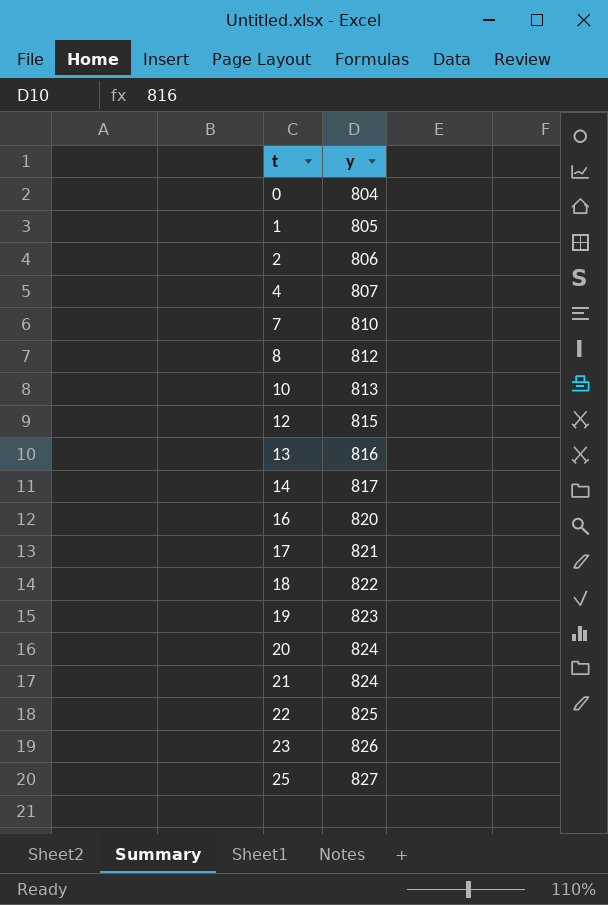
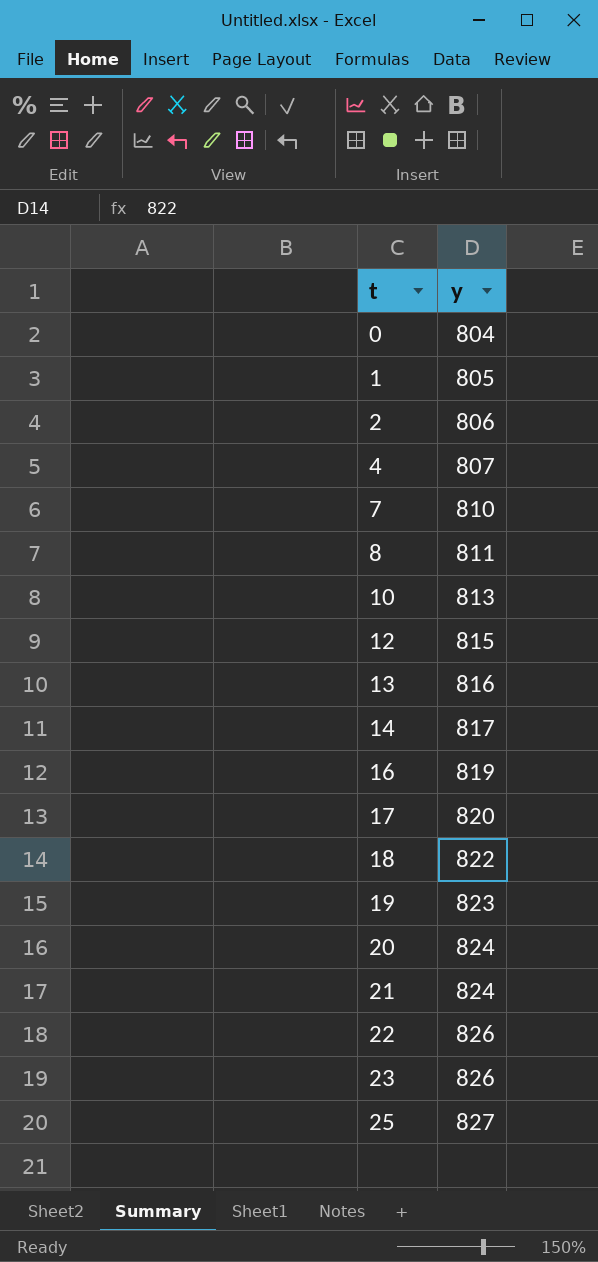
8 | y: 812 -> 811
16 | y: 820 -> 819
17 | y: 821 -> 820
22 | y: 825 -> 826

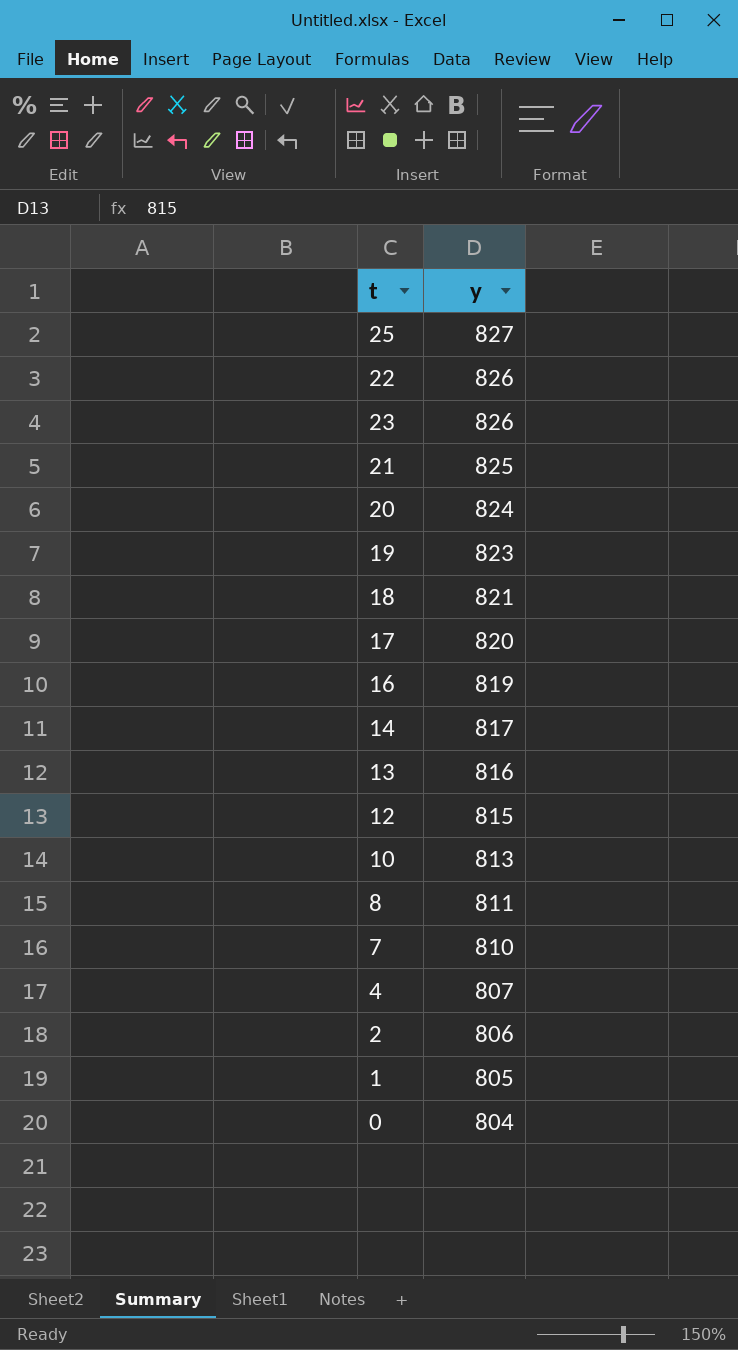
row order: t ascending -> y descending
21 | y: 824 -> 825
18 | y: 822 -> 821

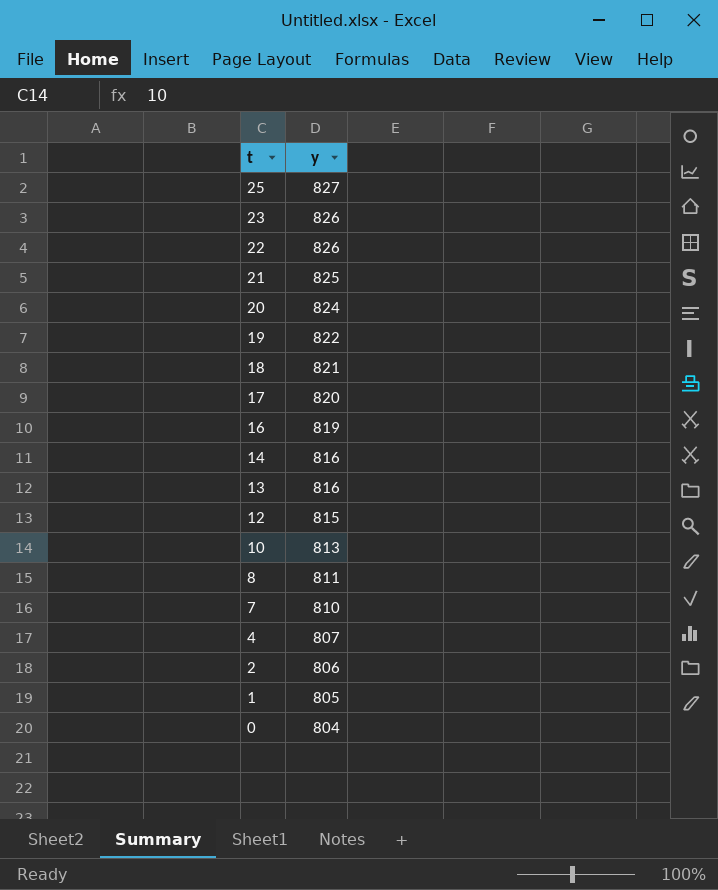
row order: y descending -> t descending
19 | y: 823 -> 822
14 | y: 817 -> 816

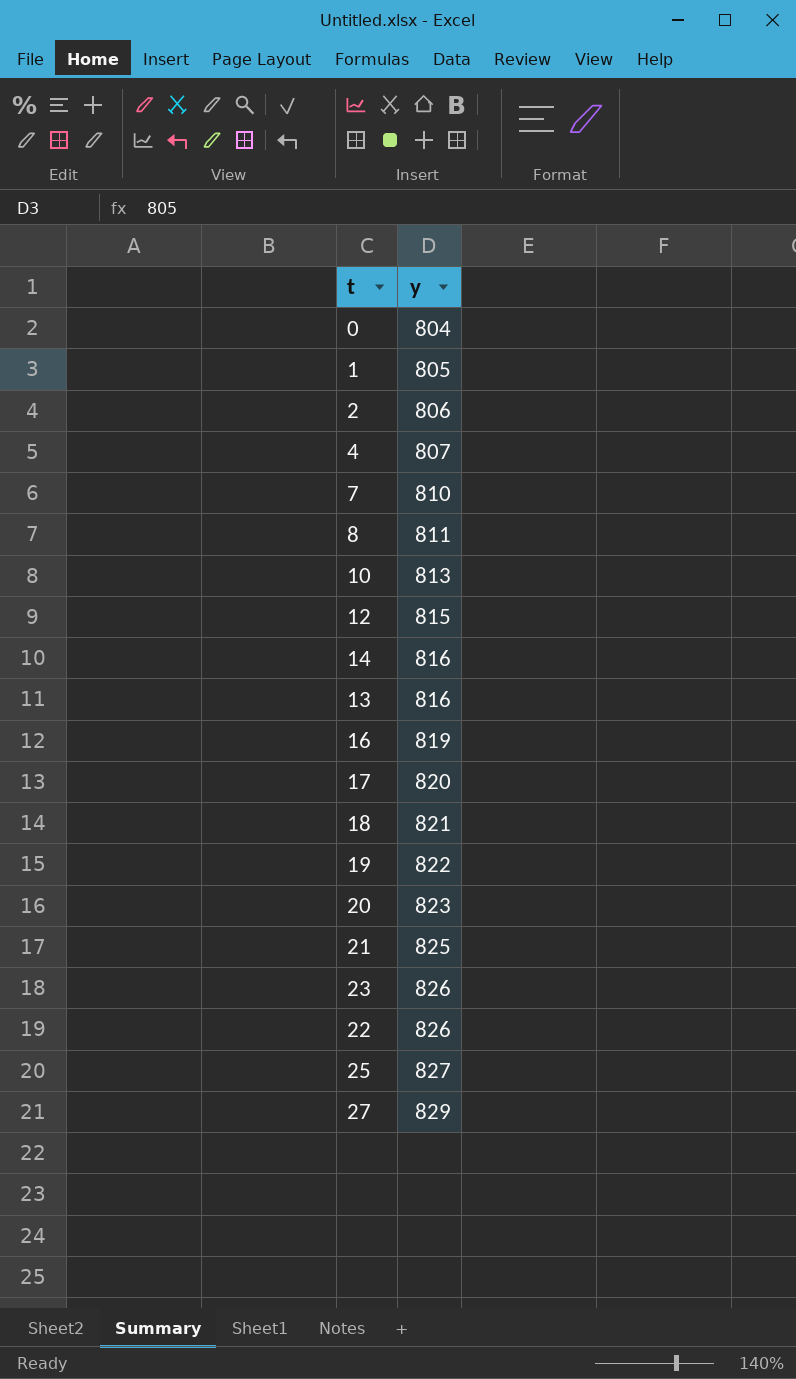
row order: t descending -> y ascending
20 | y: 824 -> 823
row 27: none -> 829

